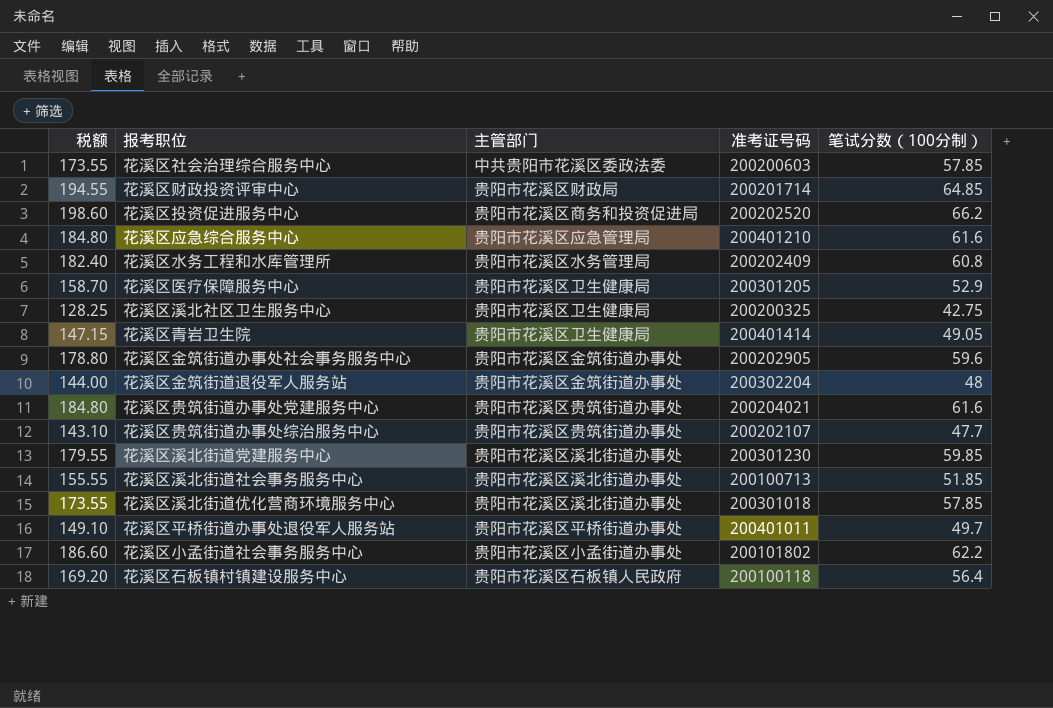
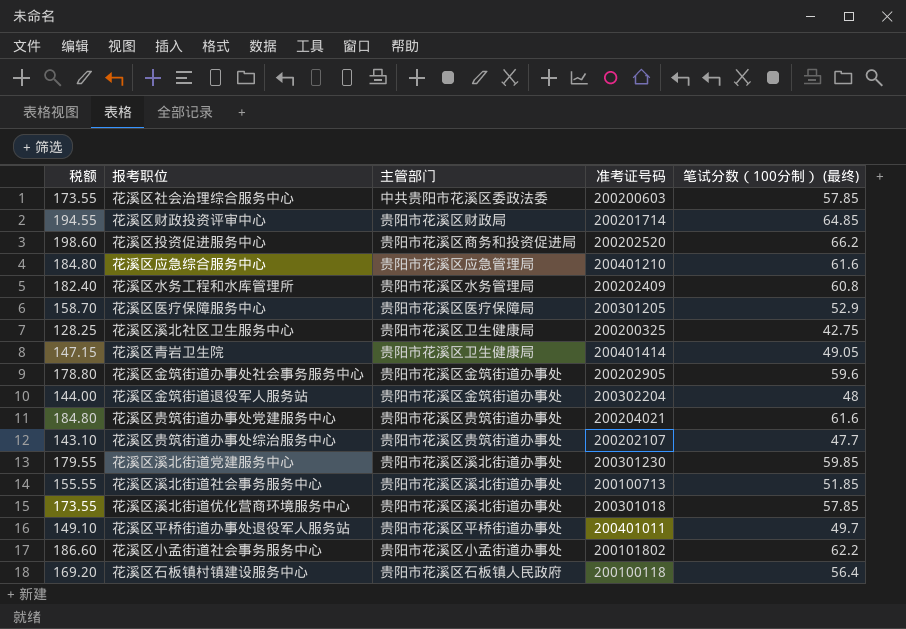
column name: 笔试分数（100分制） -> 笔试分数（100分制） (最终)
花溪区医疗保障服务中心 | 主管部门: 贵阳市花溪区卫生健康局 -> 贵阳市花溪区医疗保障局

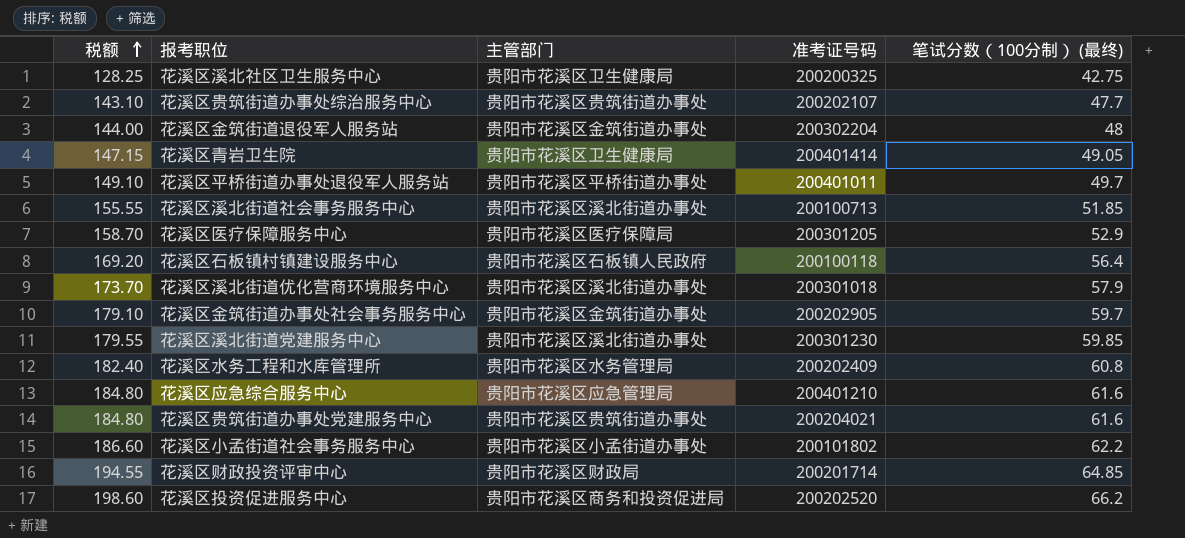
row order: none -> 税额 ascending
row 花溪区社会治理综合服务中心: 173.55 | 中共贵阳市花溪区委政法委 | 200200603 | 57.85 -> none
花溪区溪北街道优化营商环境服务中心 | 税额: 173.55 -> 173.70
花溪区溪北街道优化营商环境服务中心 | 笔试分数（100分制） (最终): 57.85 -> 57.9
花溪区金筑街道办事处社会事务服务中心 | 税额: 178.80 -> 179.10
花溪区金筑街道办事处社会事务服务中心 | 笔试分数（100分制） (最终): 59.6 -> 59.7

